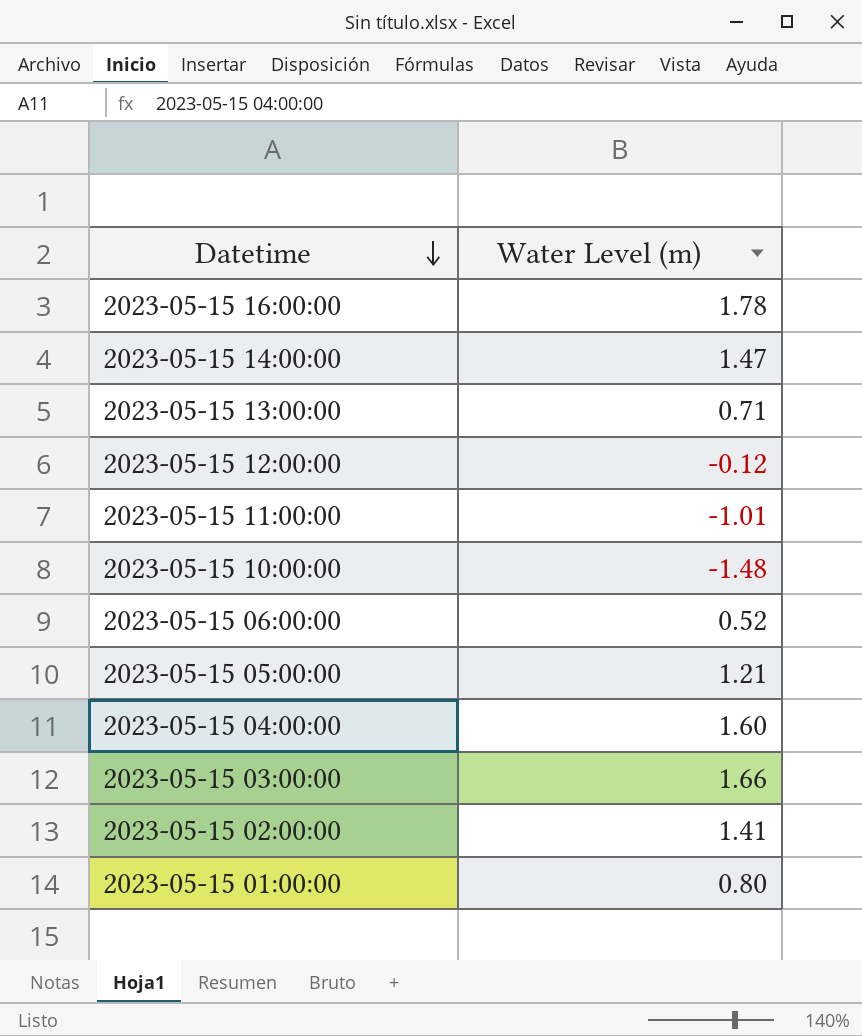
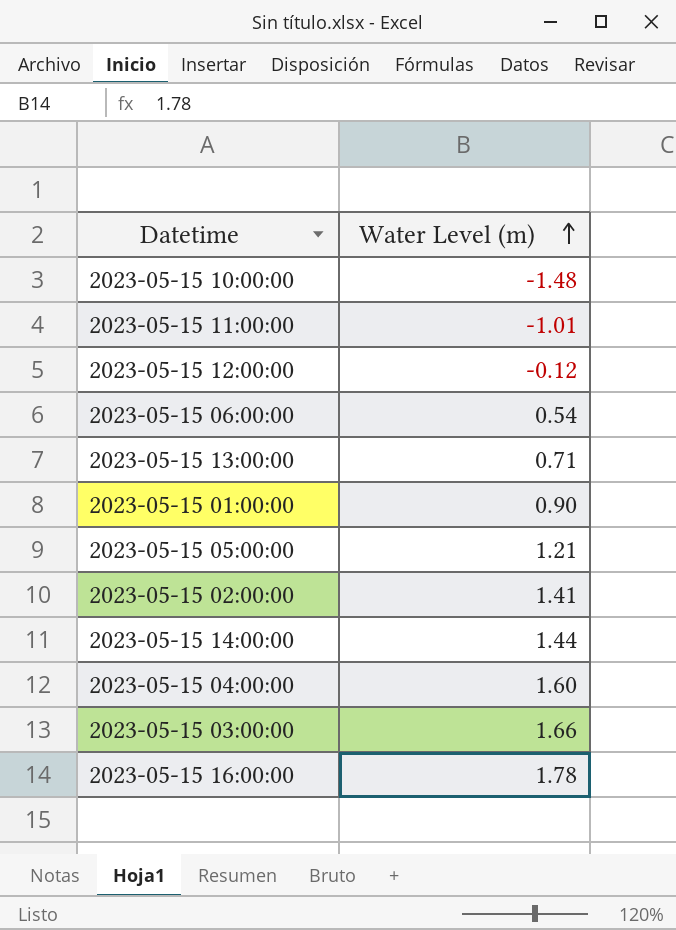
row order: Datetime descending -> Water Level (m) ascending
2023-05-15 06:00:00 | Water Level (m): 0.52 -> 0.54
2023-05-15 01:00:00 | Water Level (m): 0.80 -> 0.90
2023-05-15 14:00:00 | Water Level (m): 1.47 -> 1.44

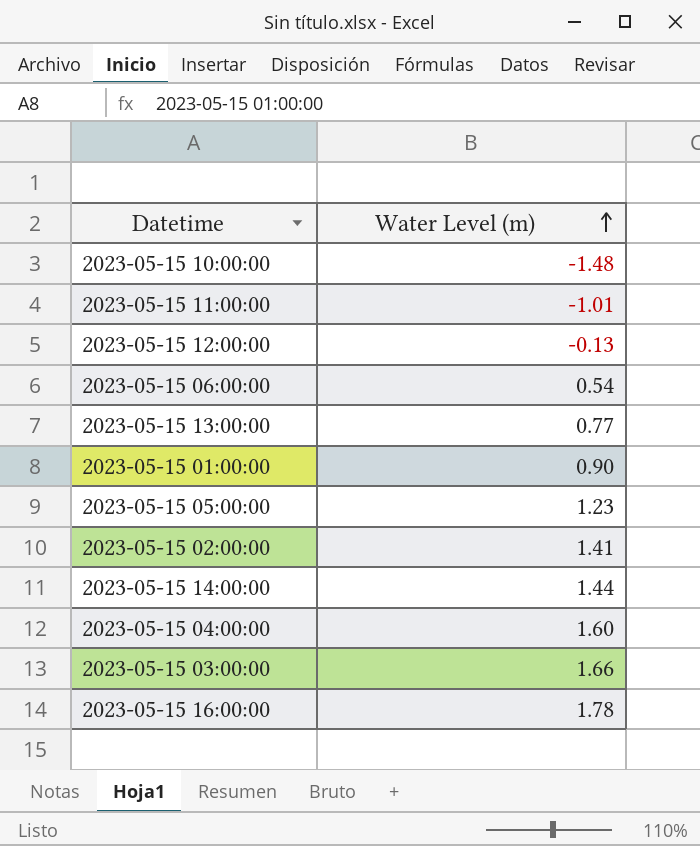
2023-05-15 12:00:00 | Water Level (m): -0.12 -> -0.13
2023-05-15 13:00:00 | Water Level (m): 0.71 -> 0.77
2023-05-15 05:00:00 | Water Level (m): 1.21 -> 1.23

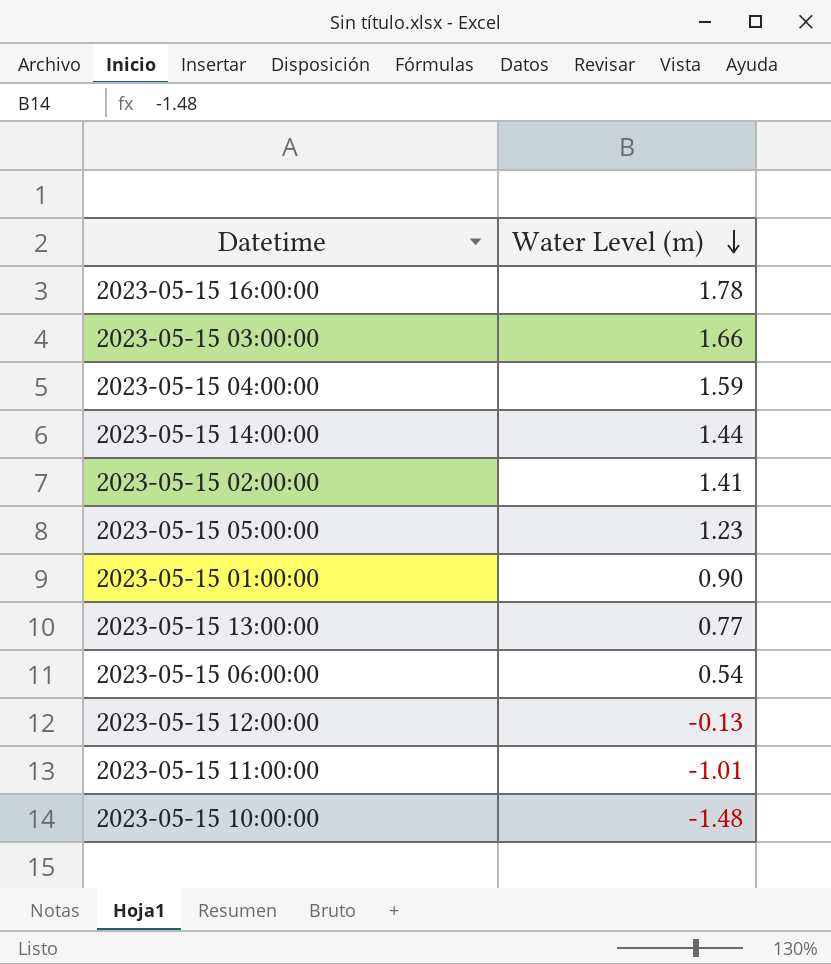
row order: Water Level (m) ascending -> Water Level (m) descending
2023-05-15 04:00:00 | Water Level (m): 1.60 -> 1.59

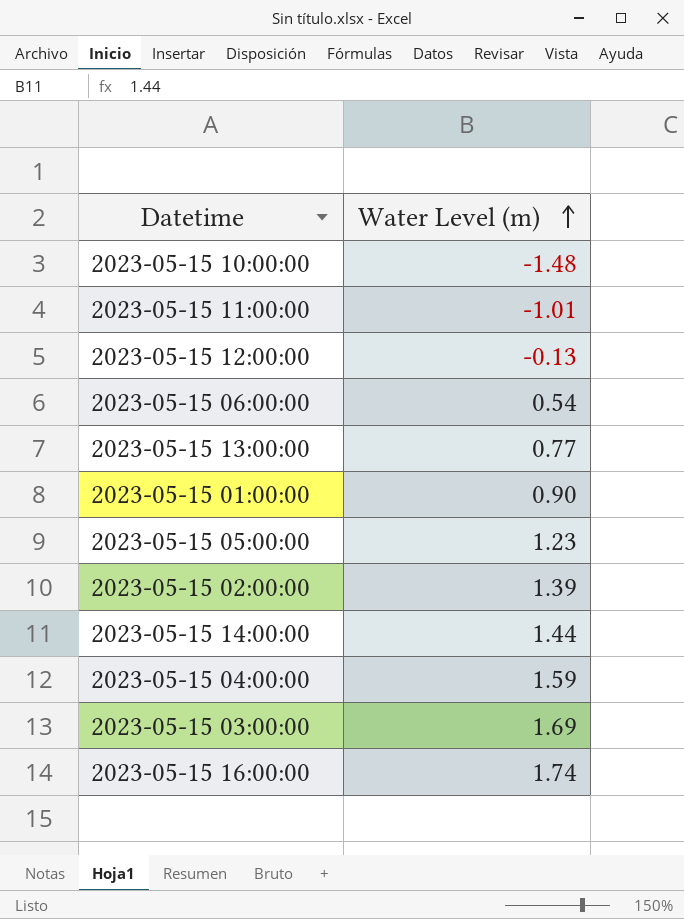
row order: Water Level (m) descending -> Water Level (m) ascending
2023-05-15 02:00:00 | Water Level (m): 1.41 -> 1.39
2023-05-15 03:00:00 | Water Level (m): 1.66 -> 1.69
2023-05-15 16:00:00 | Water Level (m): 1.78 -> 1.74

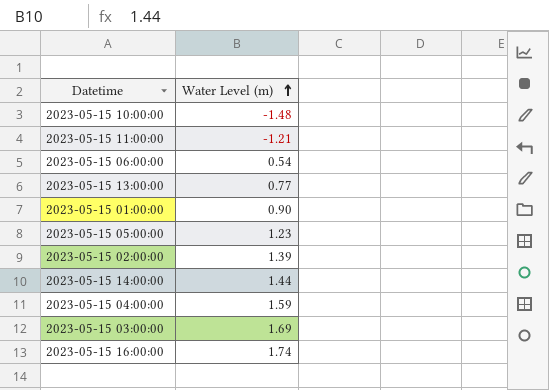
row 2023-05-15 12:00:00: -0.13 -> none
2023-05-15 11:00:00 | Water Level (m): -1.01 -> -1.21

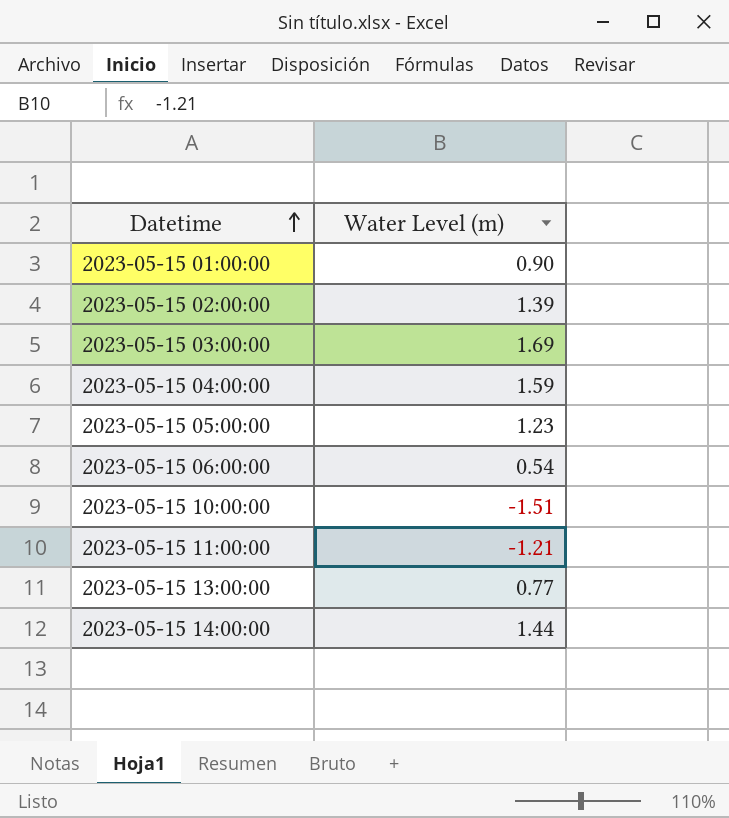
row order: Water Level (m) ascending -> Datetime ascending
row 2023-05-15 16:00:00: 1.74 -> none
2023-05-15 10:00:00 | Water Level (m): -1.48 -> -1.51

